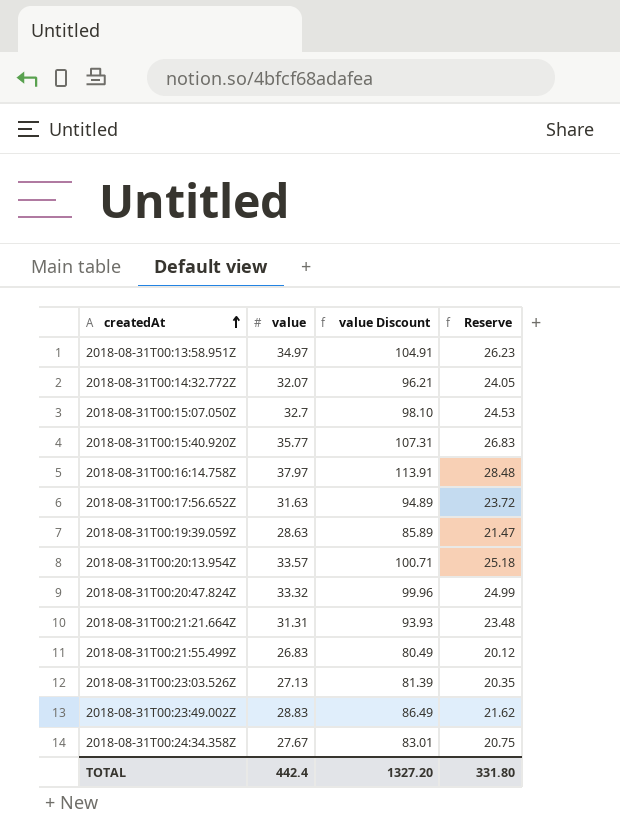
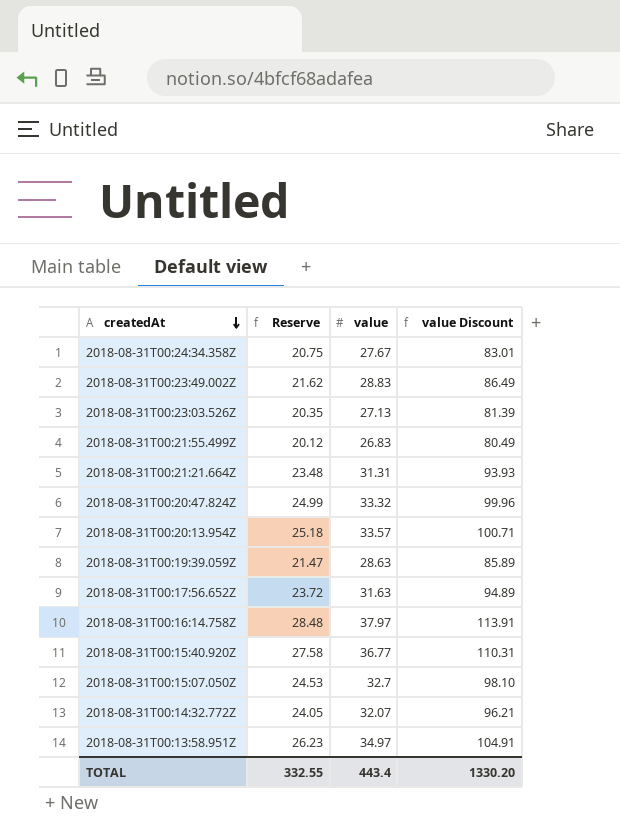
row order: createdAt ascending -> createdAt descending
column Reserve | position: 4 -> 2
2018-08-31T00:15:40.920Z | Reserve: 26.83 -> 27.58
2018-08-31T00:15:40.920Z | value: 35.77 -> 36.77
2018-08-31T00:15:40.920Z | value Discount: 107.31 -> 110.31
TOTAL | Reserve: 331.80 -> 332.55
TOTAL | value: 442.4 -> 443.4
TOTAL | value Discount: 1327.20 -> 1330.20

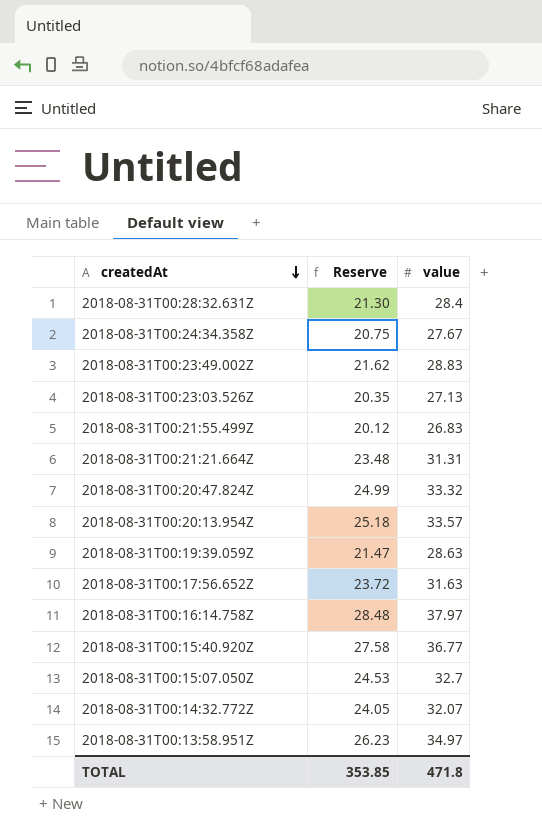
column value Discount | formula: [value] * 3 -> none
row 2018-08-31T00:28:32.631Z: none -> 21.30 | 28.4
TOTAL | Reserve: 332.55 -> 353.85
TOTAL | value: 443.4 -> 471.8

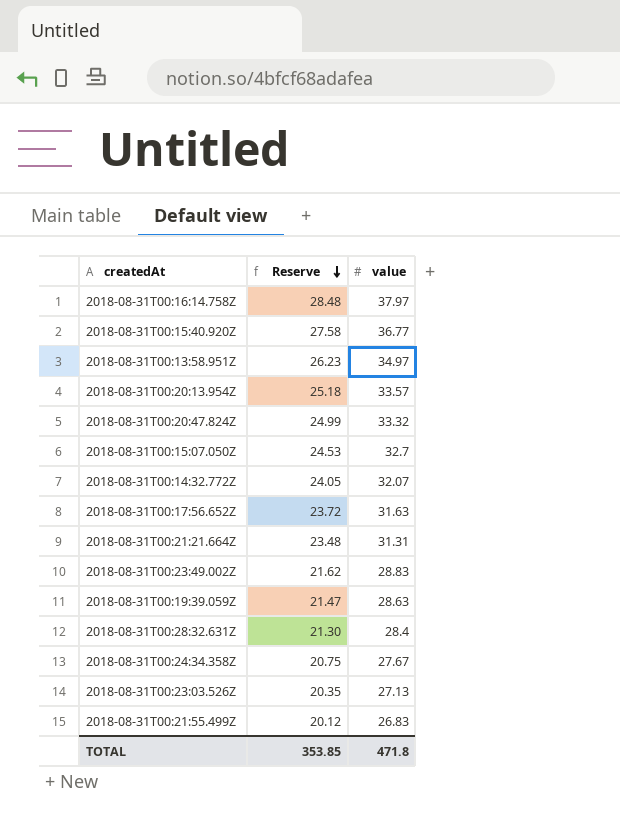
row order: createdAt descending -> Reserve descending

